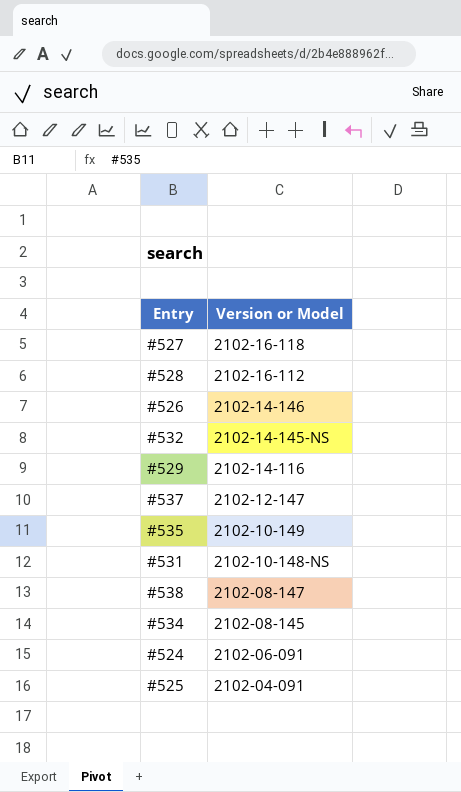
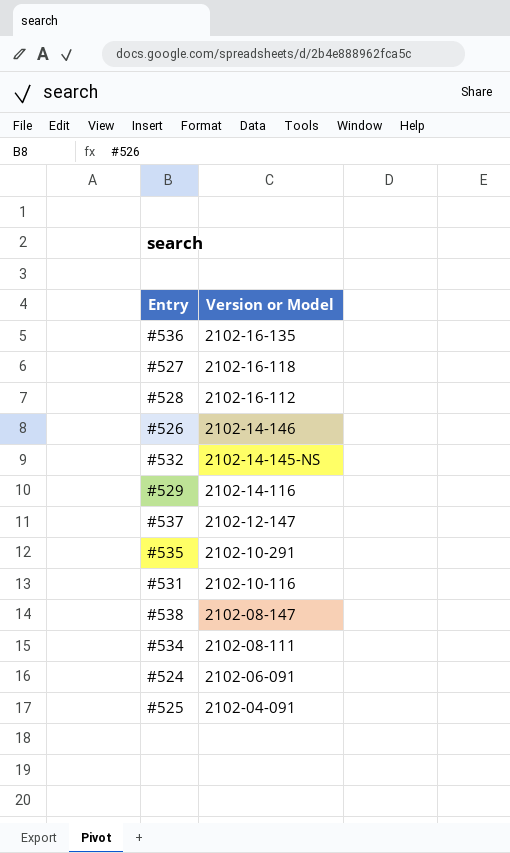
row #536: none -> 2102-16-135
#535 | Version or Model: 2102-10-149 -> 2102-10-291
#531 | Version or Model: 2102-10-148-NS -> 2102-10-116
#534 | Version or Model: 2102-08-145 -> 2102-08-111

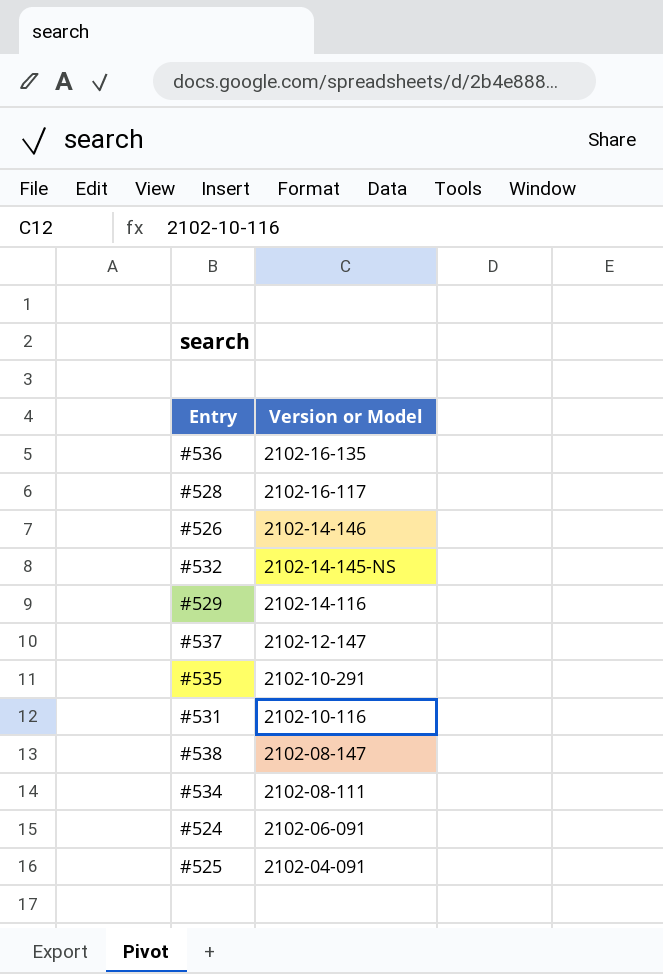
row #527: 2102-16-118 -> none
#528 | Version or Model: 2102-16-112 -> 2102-16-117

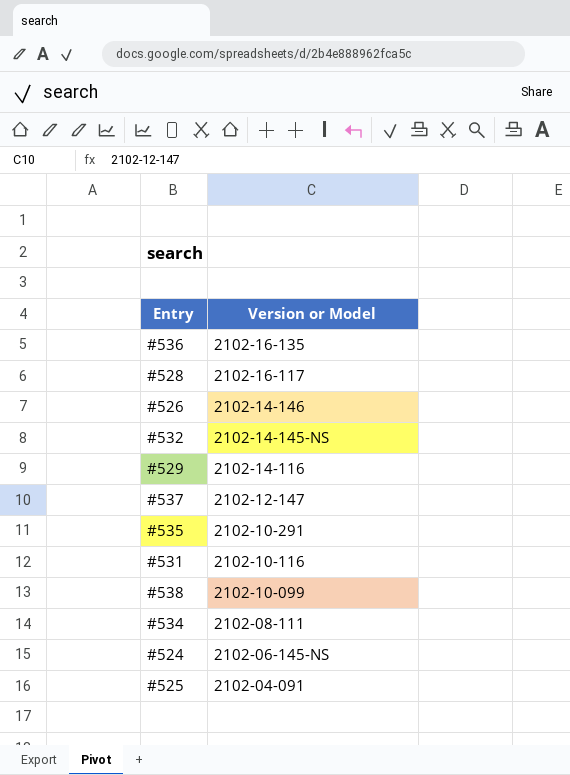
#538 | Version or Model: 2102-08-147 -> 2102-10-099
#524 | Version or Model: 2102-06-091 -> 2102-06-145-NS

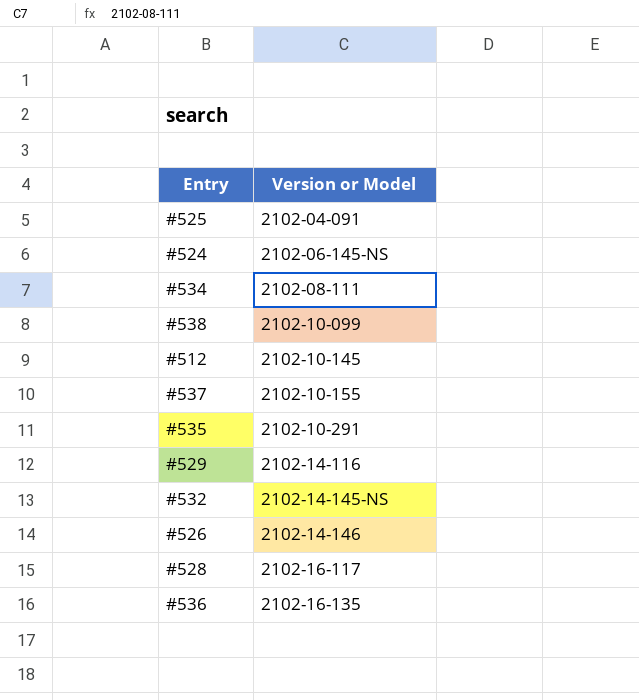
row order: Version or Model descending -> Version or Model ascending
row #531: 2102-10-116 -> none
row #512: none -> 2102-10-145
#537 | Version or Model: 2102-12-147 -> 2102-10-155

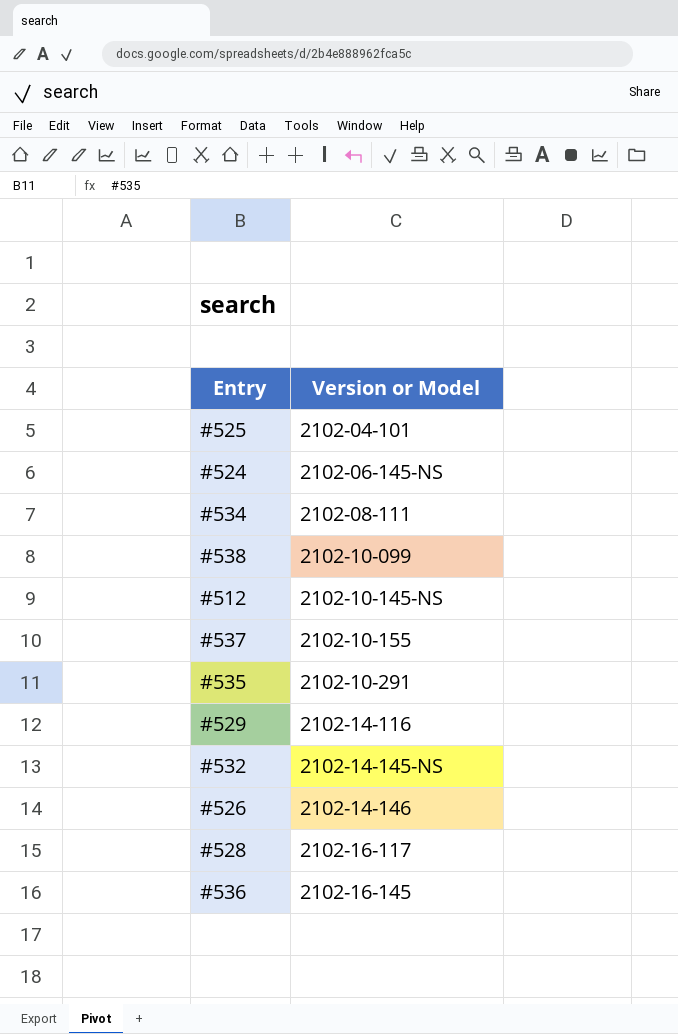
#525 | Version or Model: 2102-04-091 -> 2102-04-101
#512 | Version or Model: 2102-10-145 -> 2102-10-145-NS
#536 | Version or Model: 2102-16-135 -> 2102-16-145

